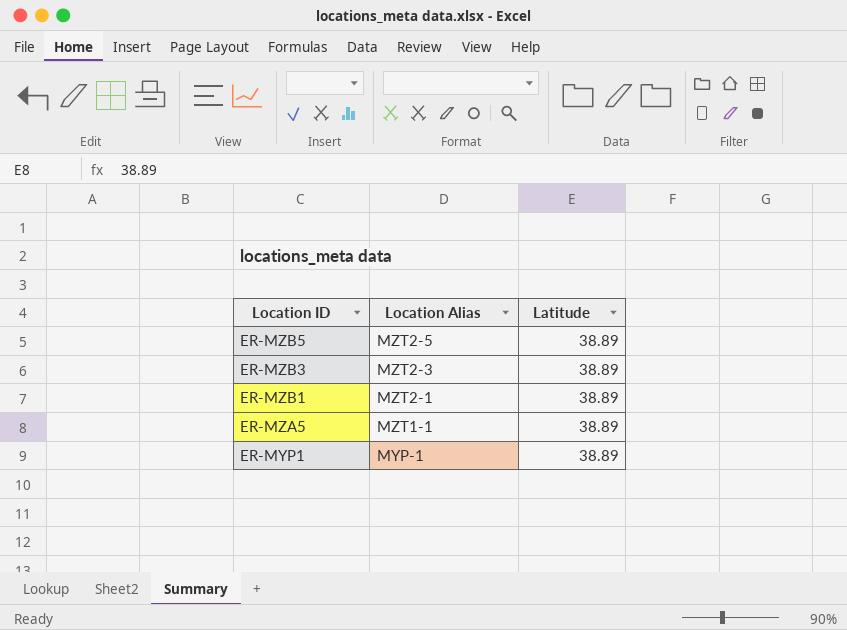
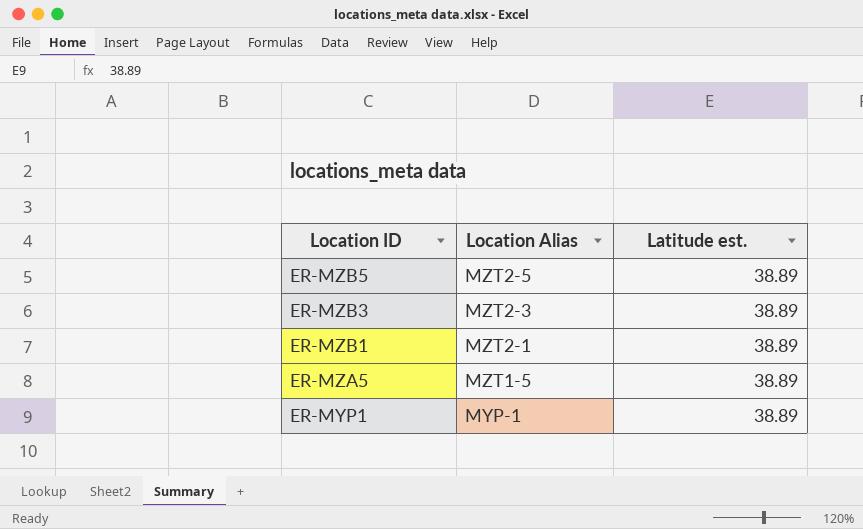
column name: Latitude -> Latitude est.
ER-MZA5 | Location Alias: MZT1-1 -> MZT1-5

